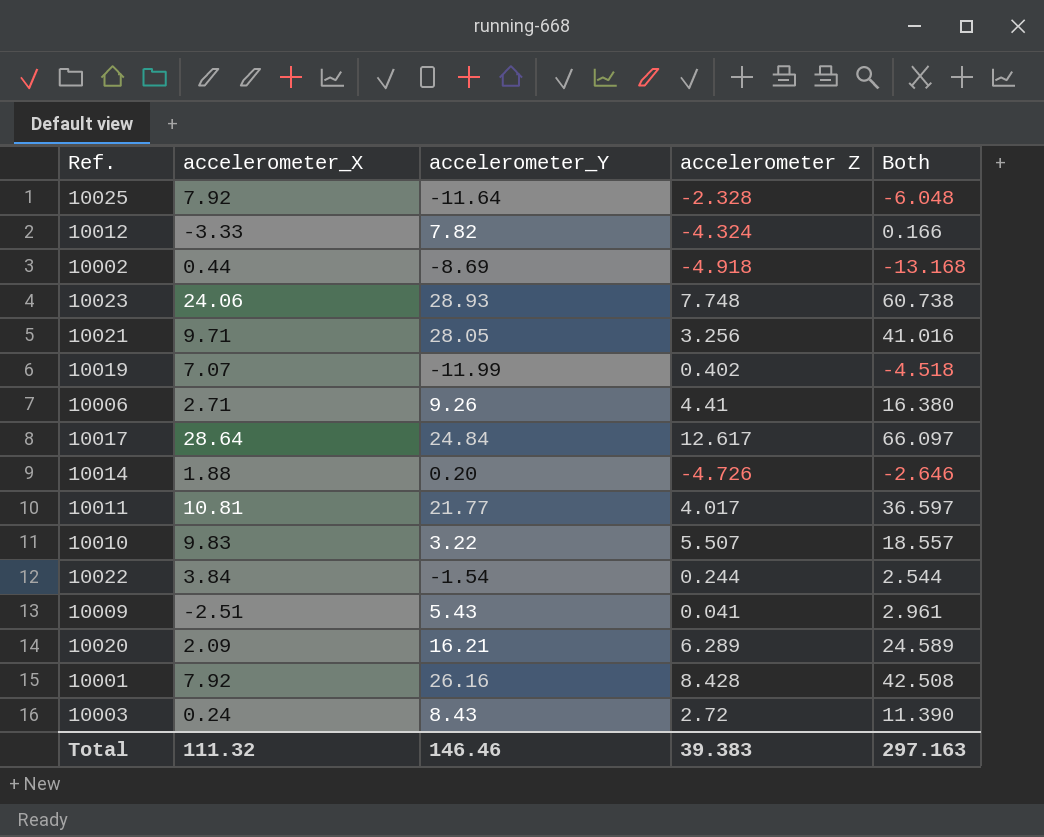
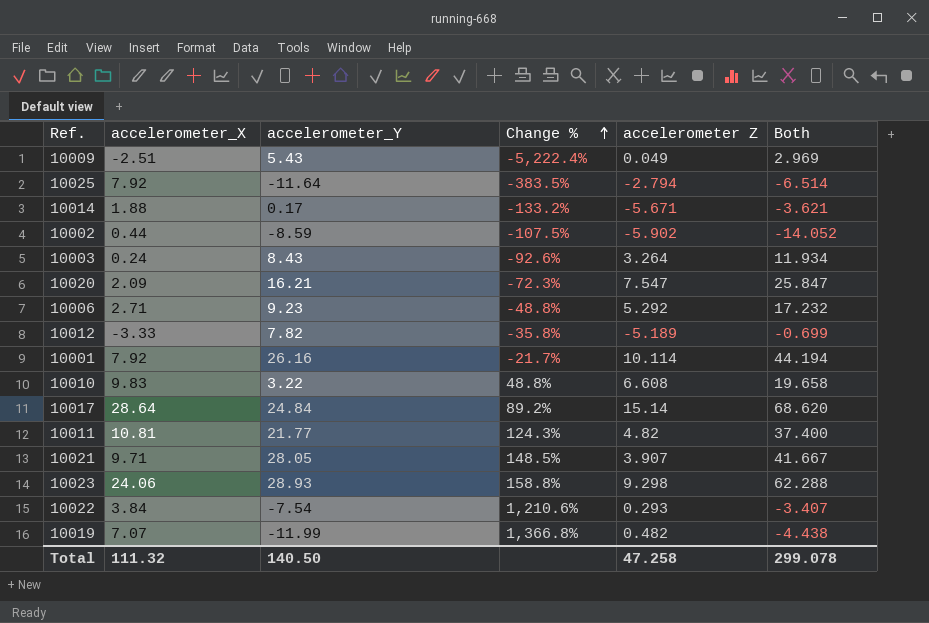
row order: none -> Change % ascending
column Change % | formula: none -> ([accelerometer_X] - [accelerometer Z]) / [accelerometer Z]
10009 | accelerometer Z: 0.041 -> 0.049
10009 | Both: 2.961 -> 2.969
10025 | accelerometer Z: -2.328 -> -2.794
10025 | Both: -6.048 -> -6.514
10014 | accelerometer_Y: 0.20 -> 0.17
10014 | accelerometer Z: -4.726 -> -5.671
10014 | Both: -2.646 -> -3.621
10002 | accelerometer_Y: -8.69 -> -8.59
10002 | accelerometer Z: -4.918 -> -5.902
10002 | Both: -13.168 -> -14.052
10003 | accelerometer Z: 2.72 -> 3.264
10003 | Both: 11.390 -> 11.934
10020 | accelerometer Z: 6.289 -> 7.547
10020 | Both: 24.589 -> 25.847
10006 | accelerometer_Y: 9.26 -> 9.23
10006 | accelerometer Z: 4.41 -> 5.292
10006 | Both: 16.380 -> 17.232
10012 | accelerometer Z: -4.324 -> -5.189
10012 | Both: 0.166 -> -0.699
10001 | accelerometer Z: 8.428 -> 10.114
10001 | Both: 42.508 -> 44.194
10010 | accelerometer Z: 5.507 -> 6.608
10010 | Both: 18.557 -> 19.658
10017 | accelerometer Z: 12.617 -> 15.14
10017 | Both: 66.097 -> 68.620
10011 | accelerometer Z: 4.017 -> 4.82
10011 | Both: 36.597 -> 37.400
10021 | accelerometer Z: 3.256 -> 3.907
10021 | Both: 41.016 -> 41.667
10023 | accelerometer Z: 7.748 -> 9.298
10023 | Both: 60.738 -> 62.288
10022 | accelerometer_Y: -1.54 -> -7.54
10022 | accelerometer Z: 0.244 -> 0.293
10022 | Both: 2.544 -> -3.407
10019 | accelerometer Z: 0.402 -> 0.482
10019 | Both: -4.518 -> -4.438
Total | accelerometer_Y: 146.46 -> 140.50
Total | accelerometer Z: 39.383 -> 47.258
Total | Both: 297.163 -> 299.078

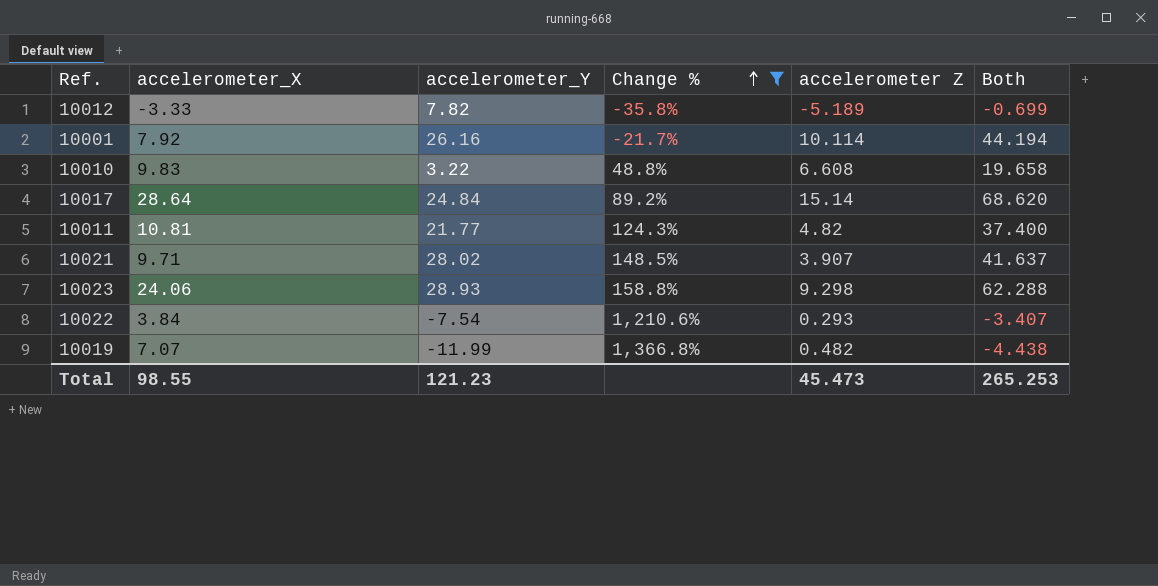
filter: none -> Change % >= -35.8%
10021 | accelerometer_Y: 28.05 -> 28.02
10021 | Both: 41.667 -> 41.637
Total | accelerometer_X: 111.32 -> 98.55
Total | accelerometer_Y: 140.50 -> 121.23
Total | accelerometer Z: 47.258 -> 45.473
Total | Both: 299.078 -> 265.253

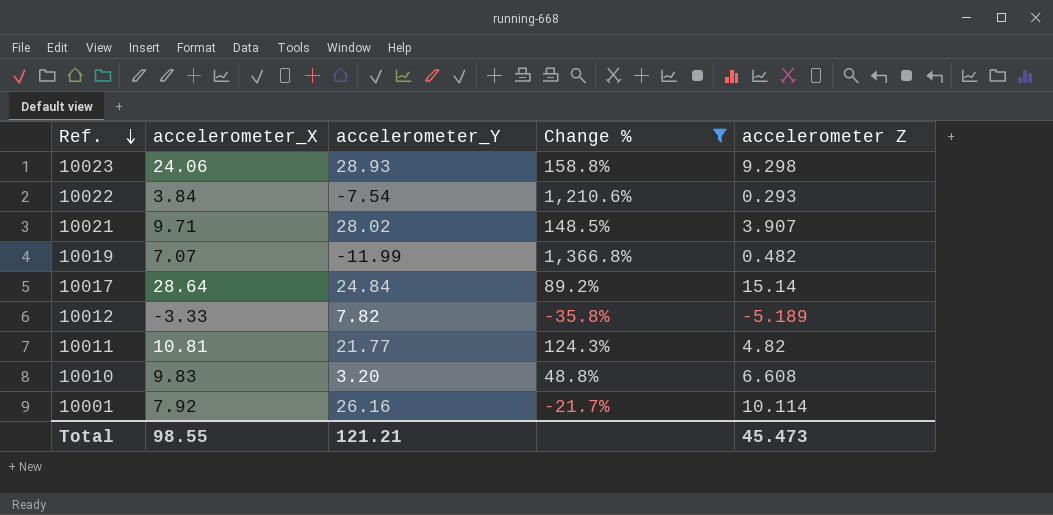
row order: Change % ascending -> Ref. descending
column Both | formula: [accelerometer_X] + [accelerometer_Y] + [accelerometer Z] -> none
10010 | accelerometer_Y: 3.22 -> 3.20
Total | accelerometer_Y: 121.23 -> 121.21

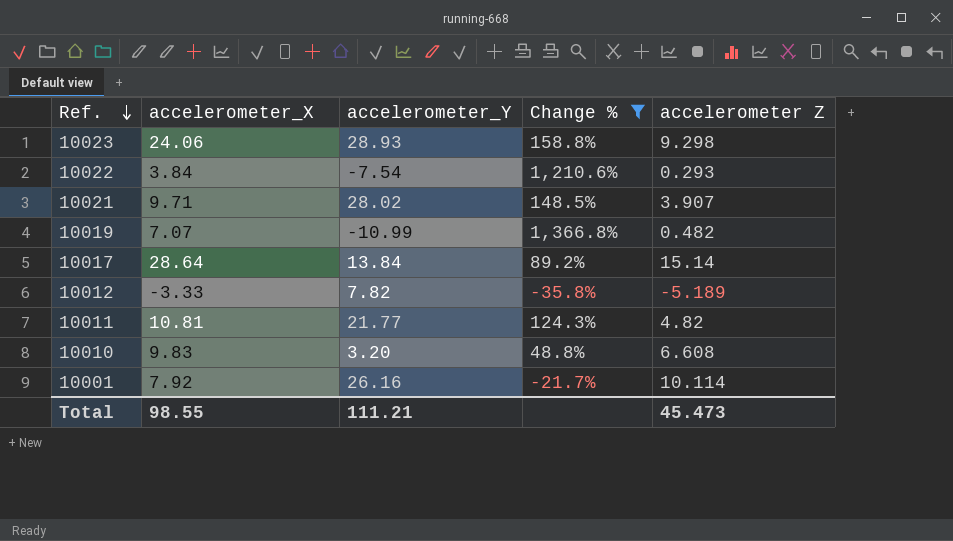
10019 | accelerometer_Y: -11.99 -> -10.99
10017 | accelerometer_Y: 24.84 -> 13.84
Total | accelerometer_Y: 121.21 -> 111.21

